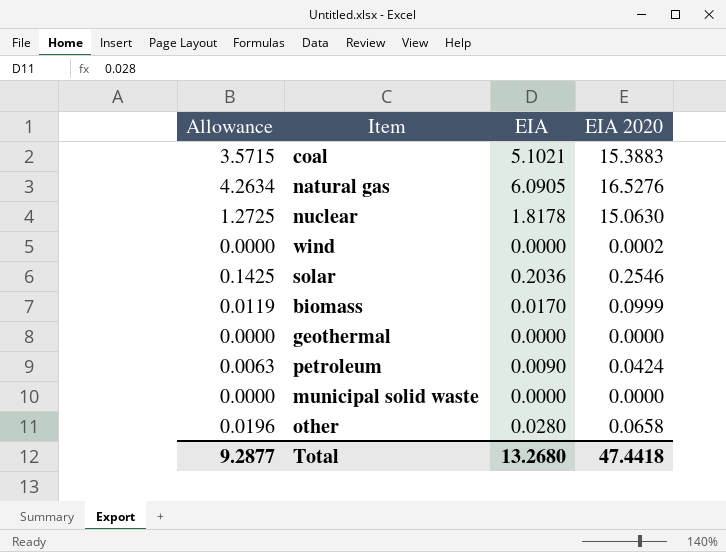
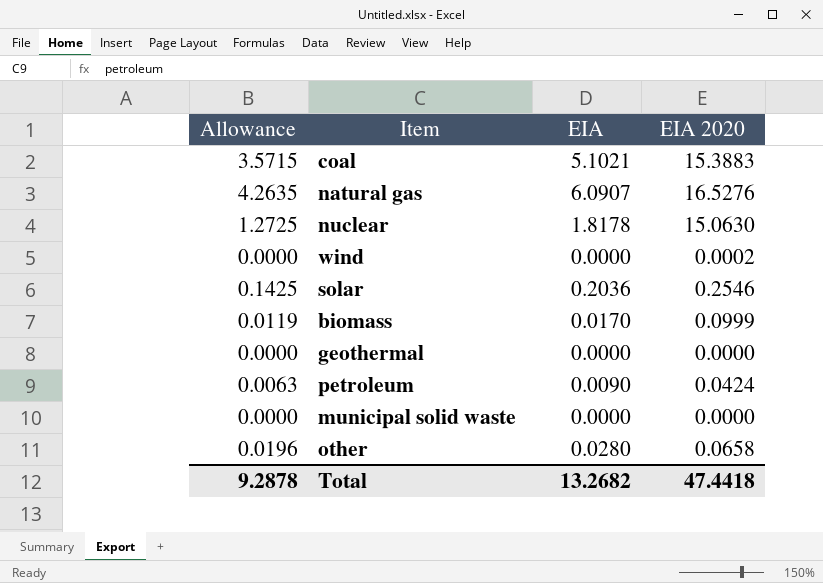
natural gas | Allowance: 4.2634 -> 4.2635
natural gas | EIA: 6.0905 -> 6.0907
Total | Allowance: 9.2877 -> 9.2878
Total | EIA: 13.2680 -> 13.2682

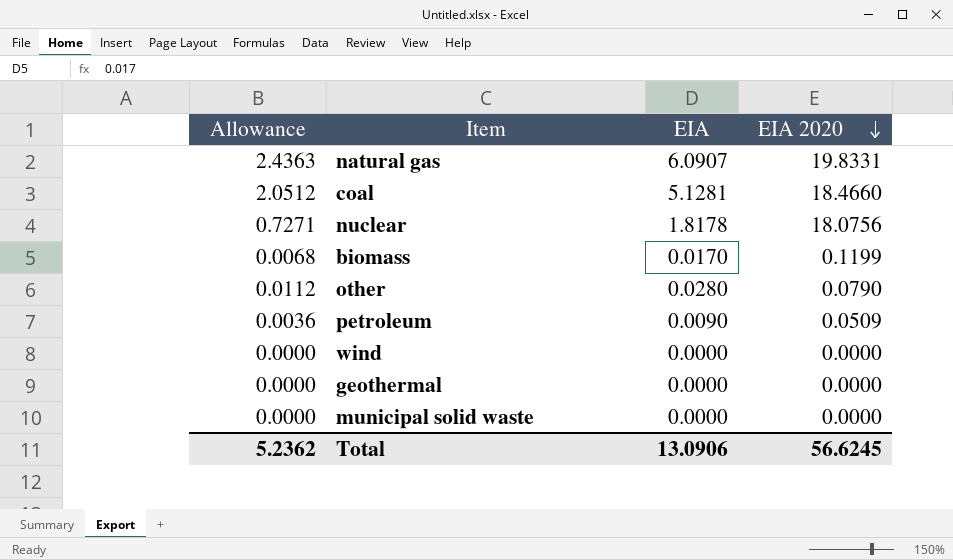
row order: none -> EIA 2020 descending
column Allowance | formula: [EIA] * 0.7 -> [EIA] * 0.4
row solar: 0.1425 | 0.2036 | 0.2546 -> none
natural gas | EIA 2020: 16.5276 -> 19.8331
coal | EIA: 5.1021 -> 5.1281
coal | EIA 2020: 15.3883 -> 18.4660
nuclear | EIA 2020: 15.0630 -> 18.0756
biomass | EIA 2020: 0.0999 -> 0.1199
other | EIA 2020: 0.0658 -> 0.0790
petroleum | EIA 2020: 0.0424 -> 0.0509
wind | EIA 2020: 0.0002 -> 0.0000
Total | Allowance: 9.2878 -> 5.2362
Total | EIA: 13.2682 -> 13.0906
Total | EIA 2020: 47.4418 -> 56.6245

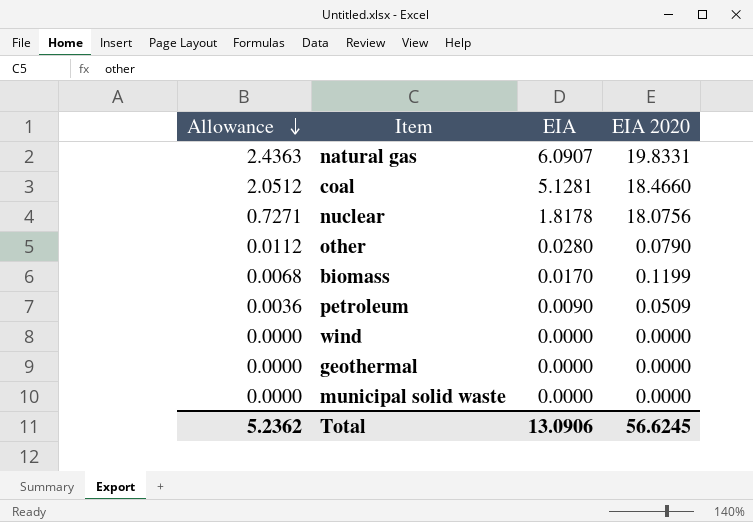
row order: EIA 2020 descending -> Allowance descending

